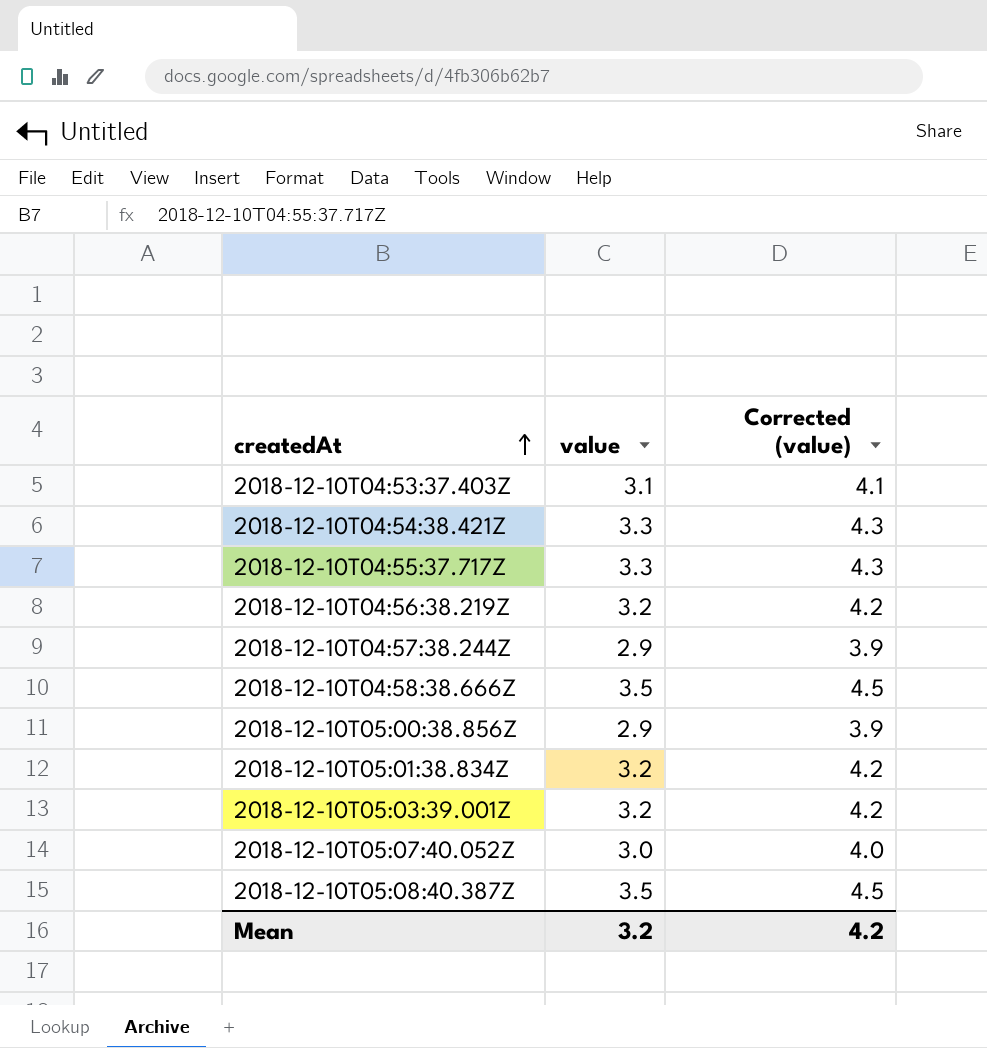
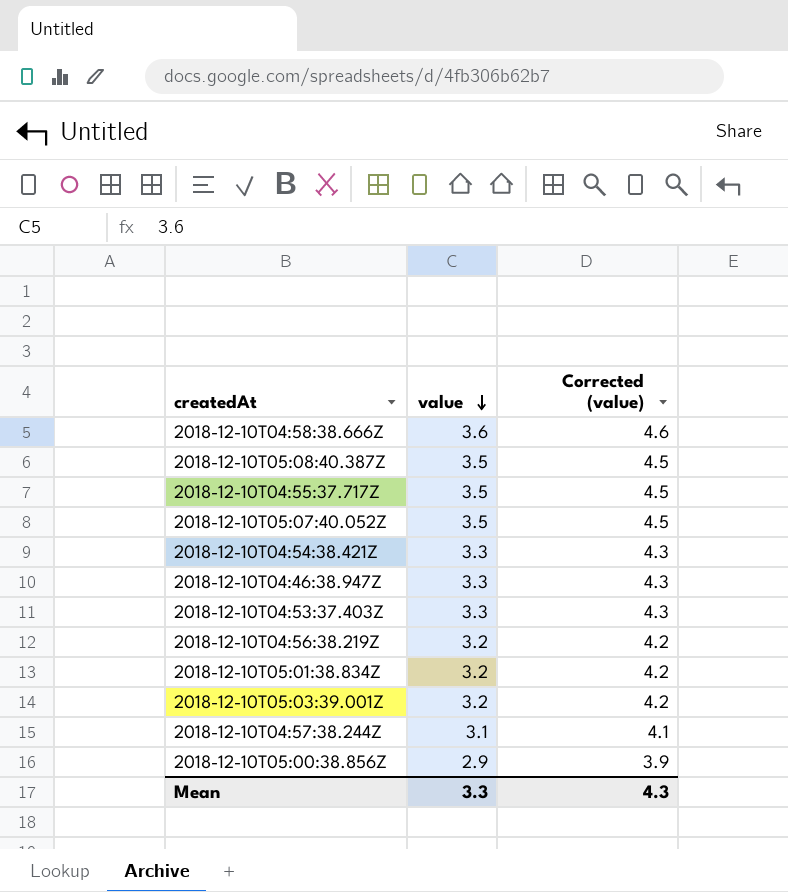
row order: createdAt ascending -> value descending
2018-12-10T04:58:38.666Z | value: 3.5 -> 3.6
2018-12-10T04:58:38.666Z | Corrected (value): 4.5 -> 4.6
2018-12-10T04:55:37.717Z | value: 3.3 -> 3.5
2018-12-10T04:55:37.717Z | Corrected (value): 4.3 -> 4.5
2018-12-10T05:07:40.052Z | value: 3.0 -> 3.5
2018-12-10T05:07:40.052Z | Corrected (value): 4.0 -> 4.5
row 2018-12-10T04:46:38.947Z: none -> 3.3 | 4.3
2018-12-10T04:53:37.403Z | value: 3.1 -> 3.3
2018-12-10T04:53:37.403Z | Corrected (value): 4.1 -> 4.3
2018-12-10T04:57:38.244Z | value: 2.9 -> 3.1
2018-12-10T04:57:38.244Z | Corrected (value): 3.9 -> 4.1
Mean | value: 3.2 -> 3.3
Mean | Corrected (value): 4.2 -> 4.3

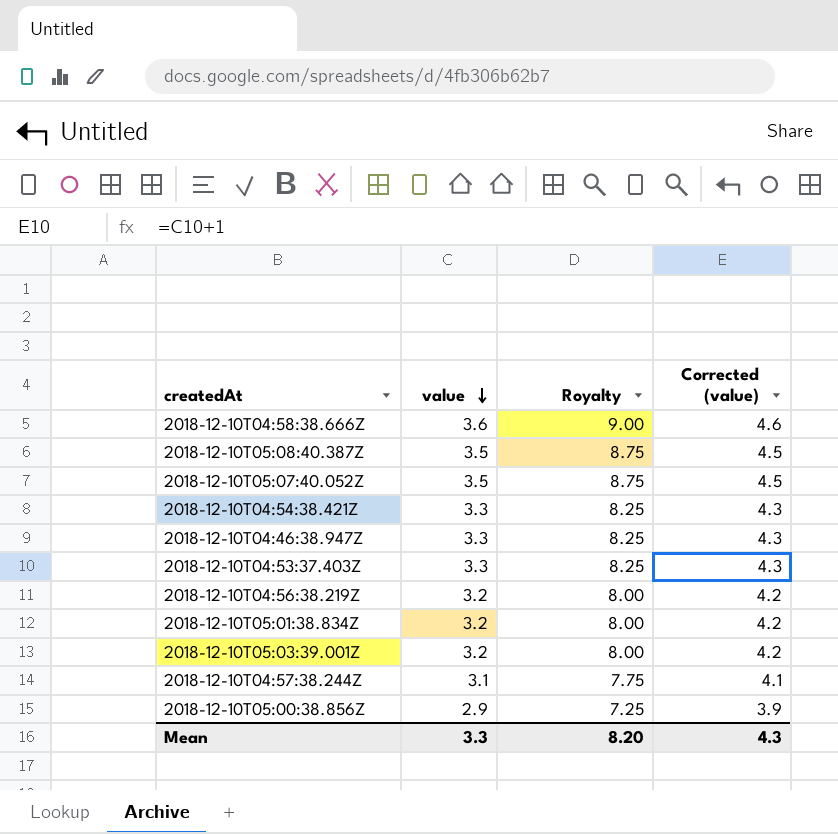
column Royalty | formula: none -> [value] * 2.5
row 2018-12-10T04:55:37.717Z: 3.5 | 4.5 -> none

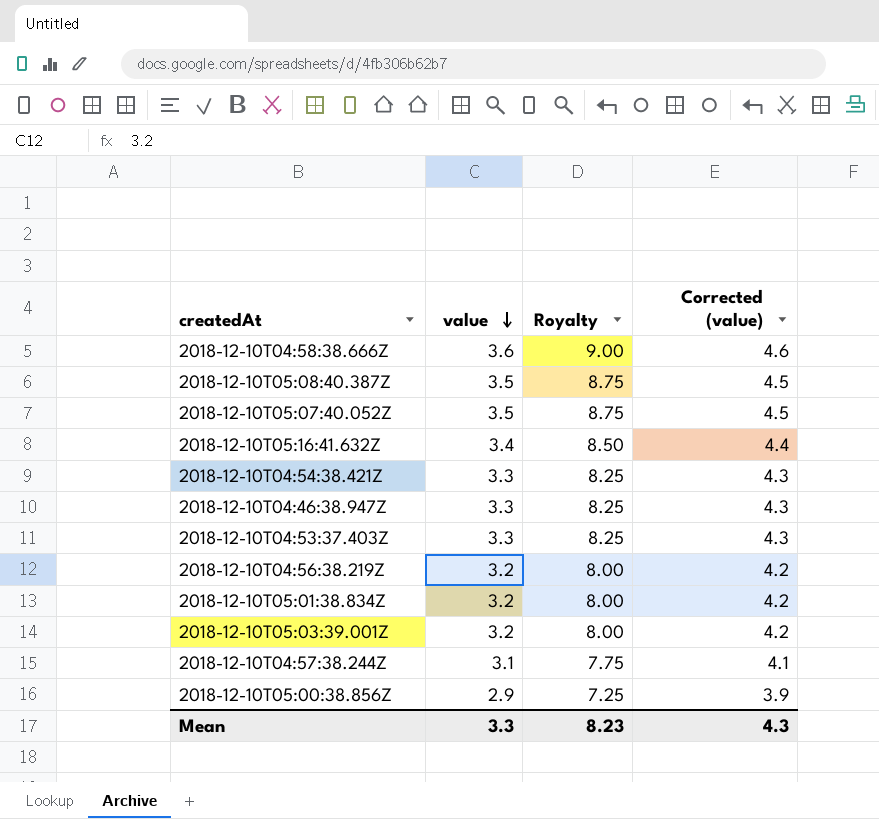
row 2018-12-10T05:16:41.632Z: none -> 3.4 | 8.50 | 4.4
Mean | Royalty: 8.20 -> 8.23

